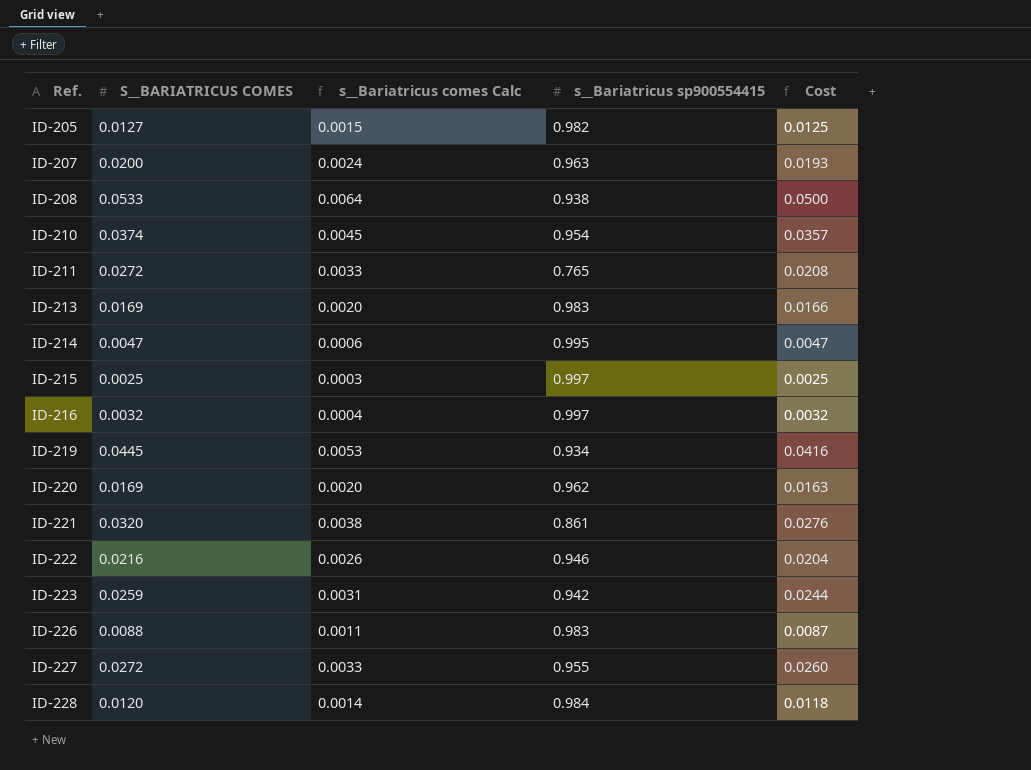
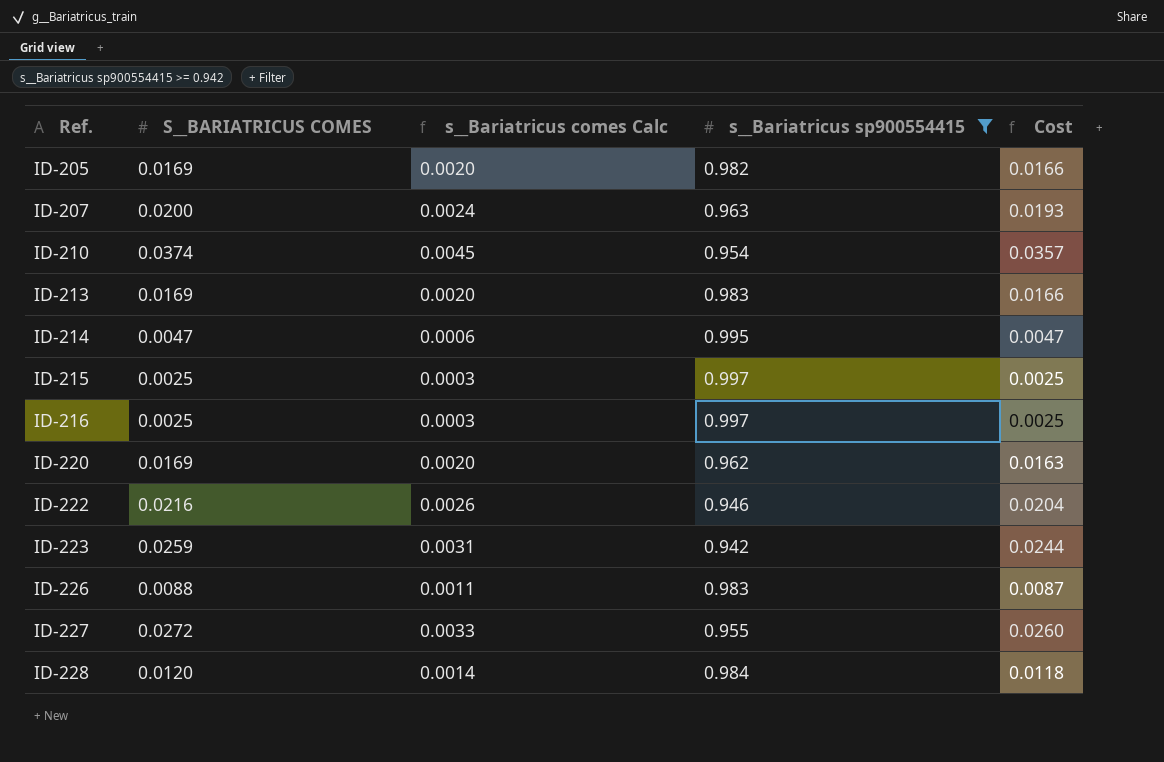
filter: none -> s__Bariatricus sp900554415 >= 0.942
ID-205 | S__BARIATRICUS COMES: 0.0127 -> 0.0169
ID-205 | s__Bariatricus comes Calc: 0.0015 -> 0.0020
ID-205 | Cost: 0.0125 -> 0.0166
ID-216 | S__BARIATRICUS COMES: 0.0032 -> 0.0025
ID-216 | s__Bariatricus comes Calc: 0.0004 -> 0.0003
ID-216 | Cost: 0.0032 -> 0.0025

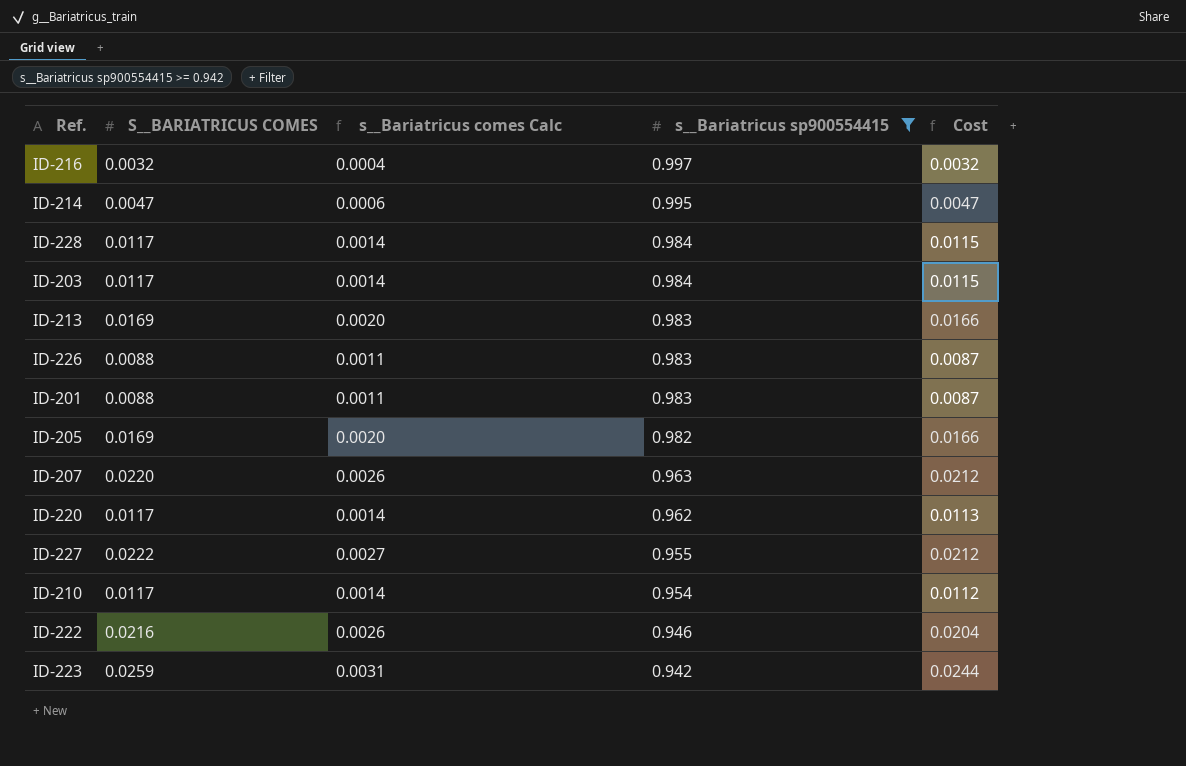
row order: Ref. ascending -> s__Bariatricus sp900554415 descending
row ID-215: 0.0025 | 0.0003 | 0.997 | 0.0025 -> none
ID-216 | S__BARIATRICUS COMES: 0.0025 -> 0.0032
ID-216 | s__Bariatricus comes Calc: 0.0003 -> 0.0004
ID-216 | Cost: 0.0025 -> 0.0032
ID-228 | S__BARIATRICUS COMES: 0.0120 -> 0.0117
ID-228 | Cost: 0.0118 -> 0.0115
row ID-203: none -> 0.0117 | 0.0014 | 0.984 | 0.0115
row ID-201: none -> 0.0088 | 0.0011 | 0.983 | 0.0087
ID-207 | S__BARIATRICUS COMES: 0.0200 -> 0.0220
ID-207 | s__Bariatricus comes Calc: 0.0024 -> 0.0026
ID-207 | Cost: 0.0193 -> 0.0212
ID-220 | S__BARIATRICUS COMES: 0.0169 -> 0.0117
ID-220 | s__Bariatricus comes Calc: 0.0020 -> 0.0014
ID-220 | Cost: 0.0163 -> 0.0113
ID-227 | S__BARIATRICUS COMES: 0.0272 -> 0.0222
ID-227 | s__Bariatricus comes Calc: 0.0033 -> 0.0027
ID-227 | Cost: 0.0260 -> 0.0212
ID-210 | S__BARIATRICUS COMES: 0.0374 -> 0.0117
ID-210 | s__Bariatricus comes Calc: 0.0045 -> 0.0014
ID-210 | Cost: 0.0357 -> 0.0112

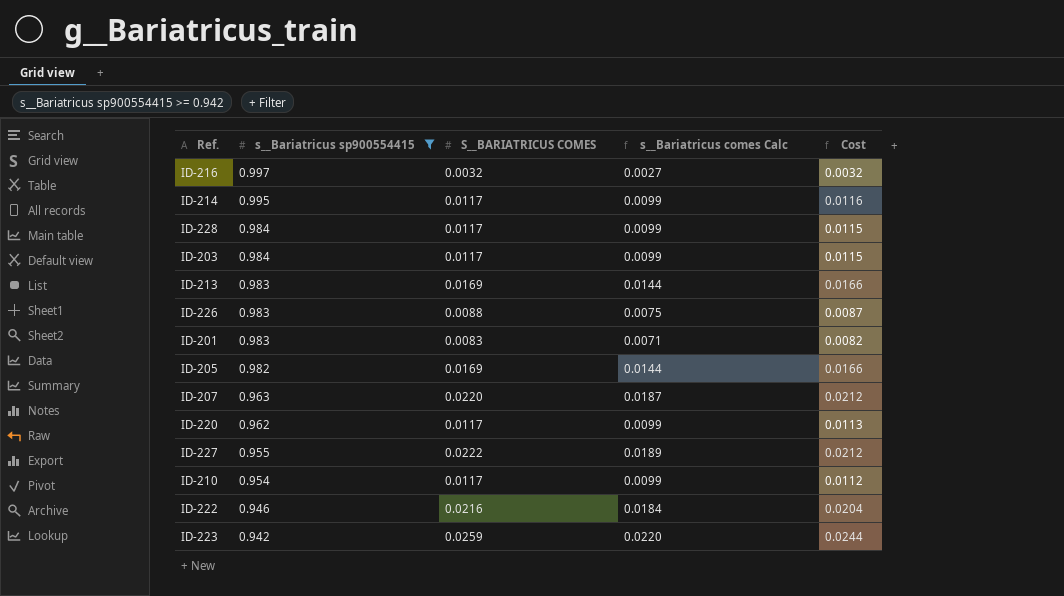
column s__Bariatricus sp900554415 | position: 4 -> 2
column s__Bariatricus comes Calc | formula: [S__BARIATRICUS COMES] * 0.12 -> [S__BARIATRICUS COMES] * 0.85
ID-214 | S__BARIATRICUS COMES: 0.0047 -> 0.0117
ID-214 | Cost: 0.0047 -> 0.0116
ID-201 | S__BARIATRICUS COMES: 0.0088 -> 0.0083
ID-201 | Cost: 0.0087 -> 0.0082

